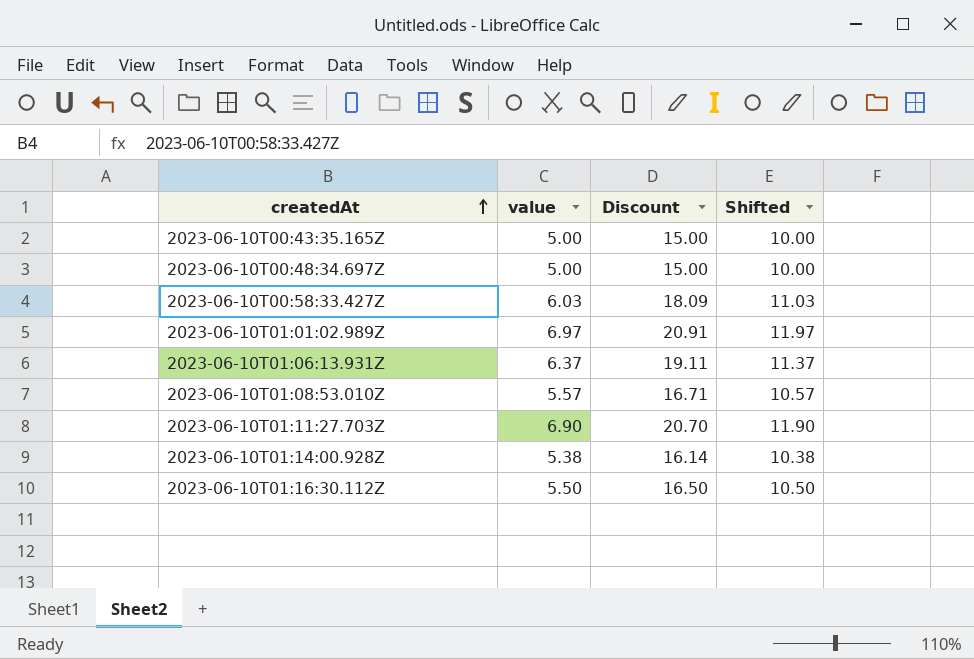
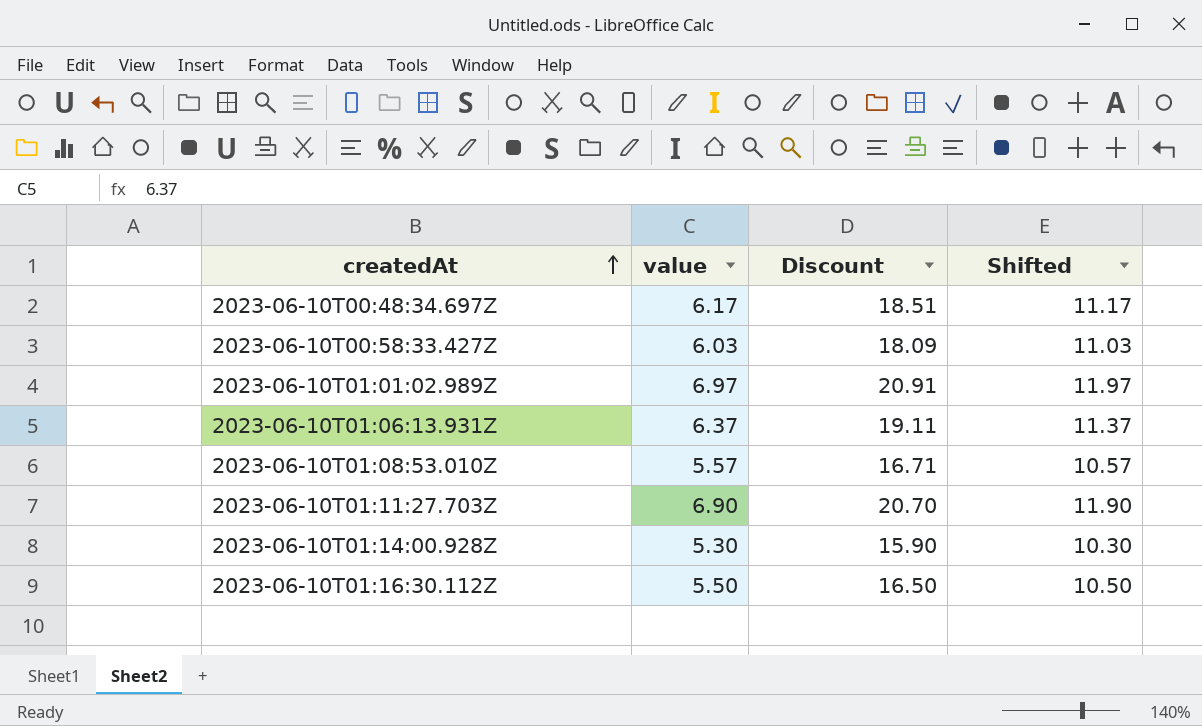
row 2023-06-10T00:43:35.165Z: 5.00 | 15.00 | 10.00 -> none
2023-06-10T00:48:34.697Z | value: 5.00 -> 6.17
2023-06-10T00:48:34.697Z | Discount: 15.00 -> 18.51
2023-06-10T00:48:34.697Z | Shifted: 10.00 -> 11.17
2023-06-10T01:14:00.928Z | value: 5.38 -> 5.30
2023-06-10T01:14:00.928Z | Discount: 16.14 -> 15.90
2023-06-10T01:14:00.928Z | Shifted: 10.38 -> 10.30

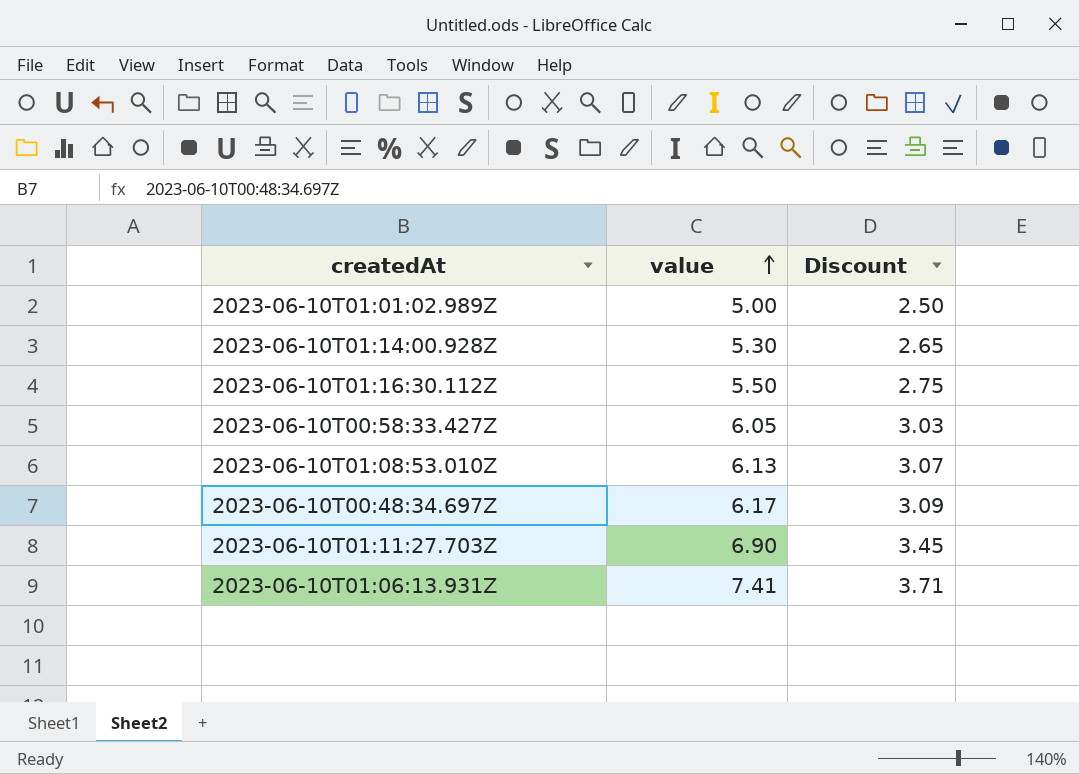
row order: createdAt ascending -> value ascending
column Shifted | formula: [value] + 5 -> none
column Discount | formula: [value] * 3 -> [value] * 0.5
2023-06-10T01:01:02.989Z | value: 6.97 -> 5.00
2023-06-10T00:58:33.427Z | value: 6.03 -> 6.05
2023-06-10T01:08:53.010Z | value: 5.57 -> 6.13
2023-06-10T01:06:13.931Z | value: 6.37 -> 7.41

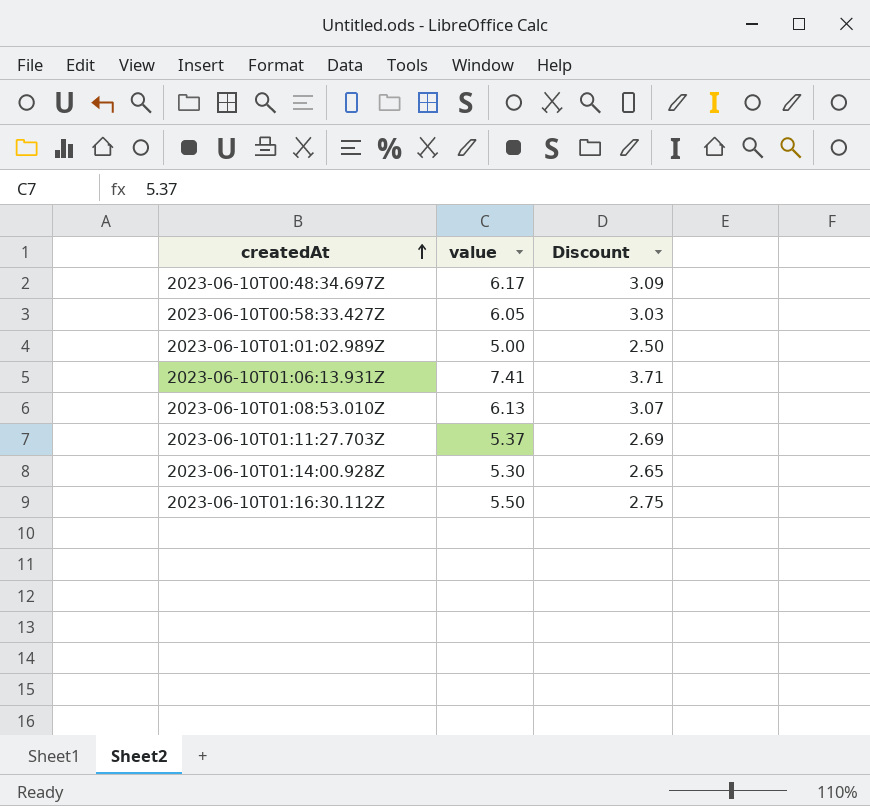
row order: value ascending -> createdAt ascending
2023-06-10T01:11:27.703Z | value: 6.90 -> 5.37
2023-06-10T01:11:27.703Z | Discount: 3.45 -> 2.69

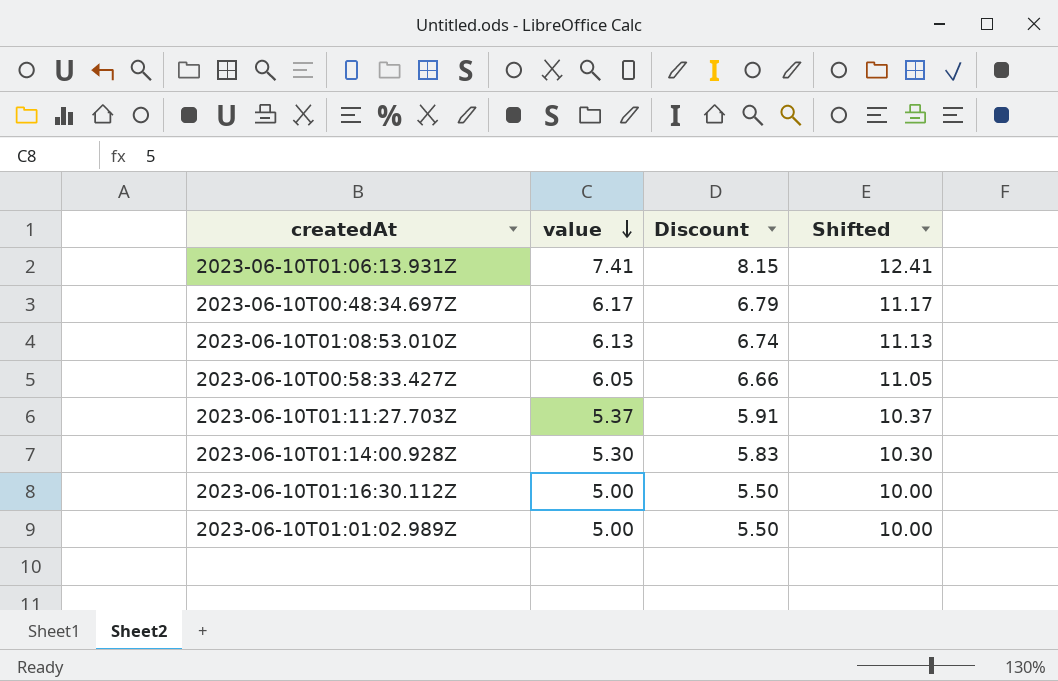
row order: createdAt ascending -> value descending
column Discount | formula: [value] * 0.5 -> [value] * 1.1
column Shifted | formula: none -> [value] + 5
2023-06-10T01:16:30.112Z | value: 5.50 -> 5.00

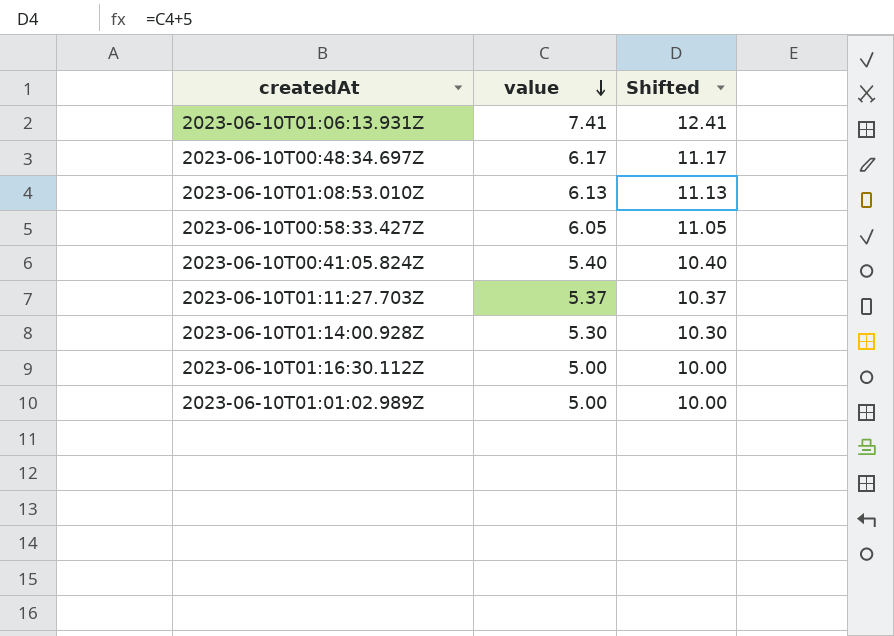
column Discount | formula: [value] * 1.1 -> none
row 2023-06-10T00:41:05.824Z: none -> 5.40 | 10.40

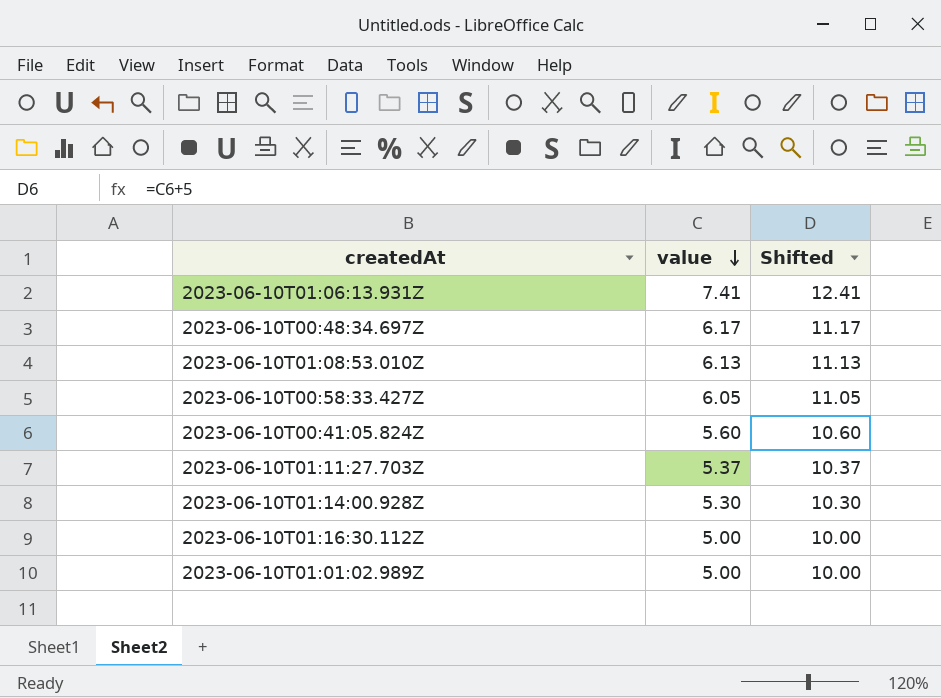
2023-06-10T00:41:05.824Z | value: 5.40 -> 5.60
2023-06-10T00:41:05.824Z | Shifted: 10.40 -> 10.60

